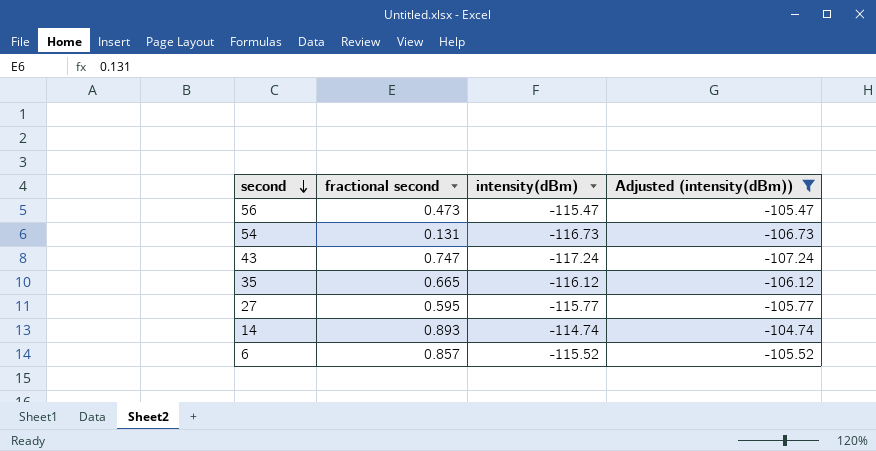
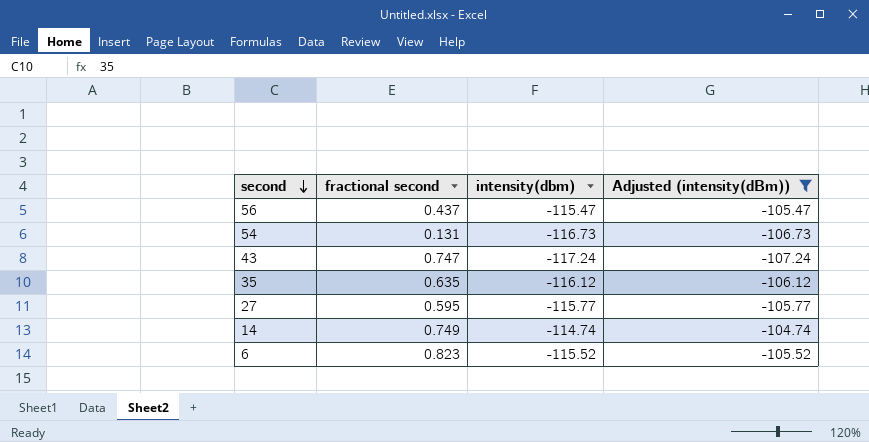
column name: intensity(dBm) -> intensity(dbm)
56 | fractional second: 0.473 -> 0.437
35 | fractional second: 0.665 -> 0.635
14 | fractional second: 0.893 -> 0.749
6 | fractional second: 0.857 -> 0.823

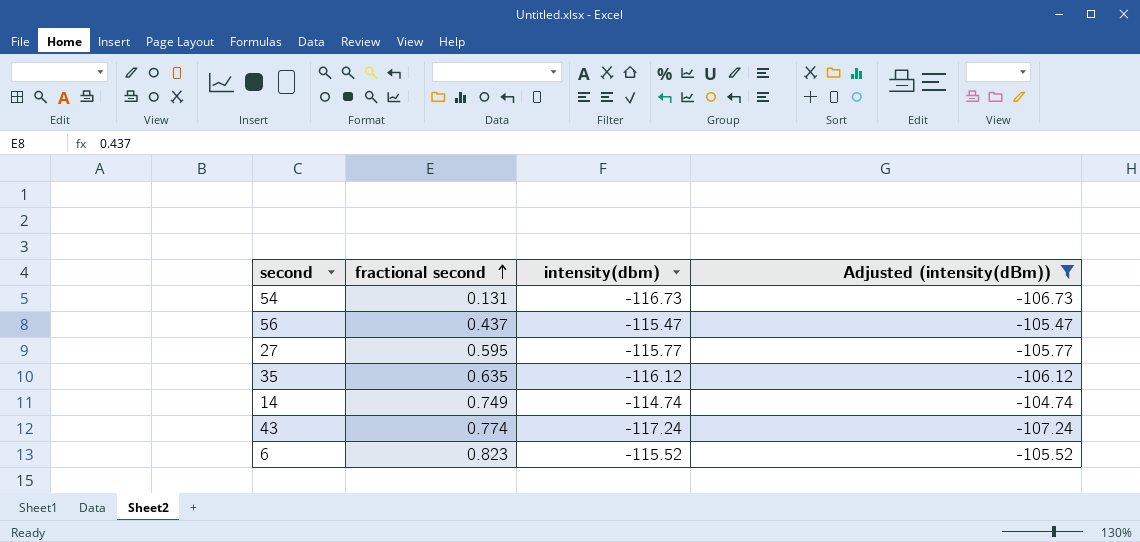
row order: second descending -> fractional second ascending
43 | fractional second: 0.747 -> 0.774

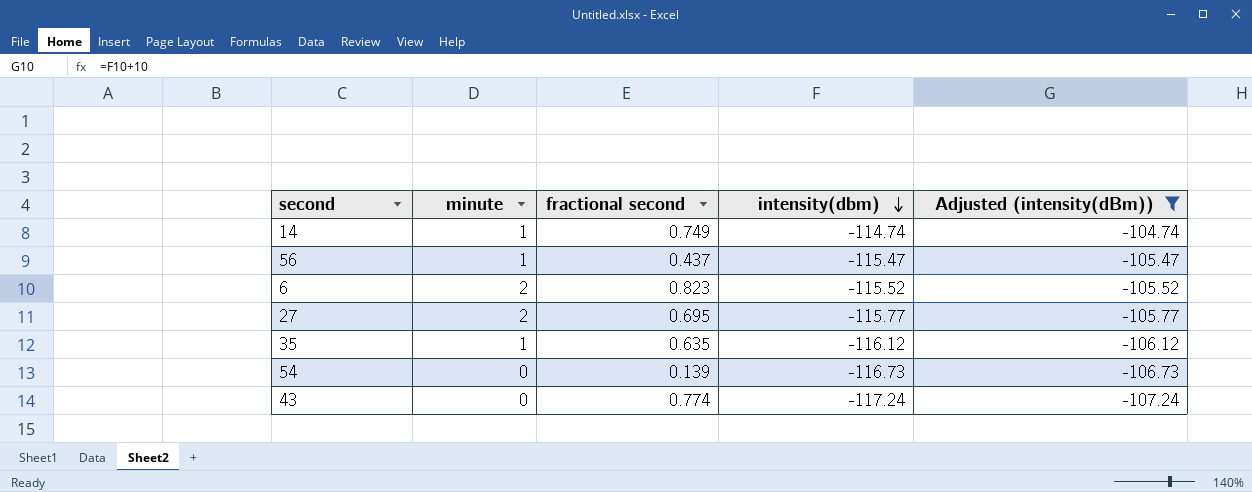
row order: fractional second ascending -> intensity(dbm) descending
column minute | position: none -> 2
27 | fractional second: 0.595 -> 0.695
54 | fractional second: 0.131 -> 0.139

